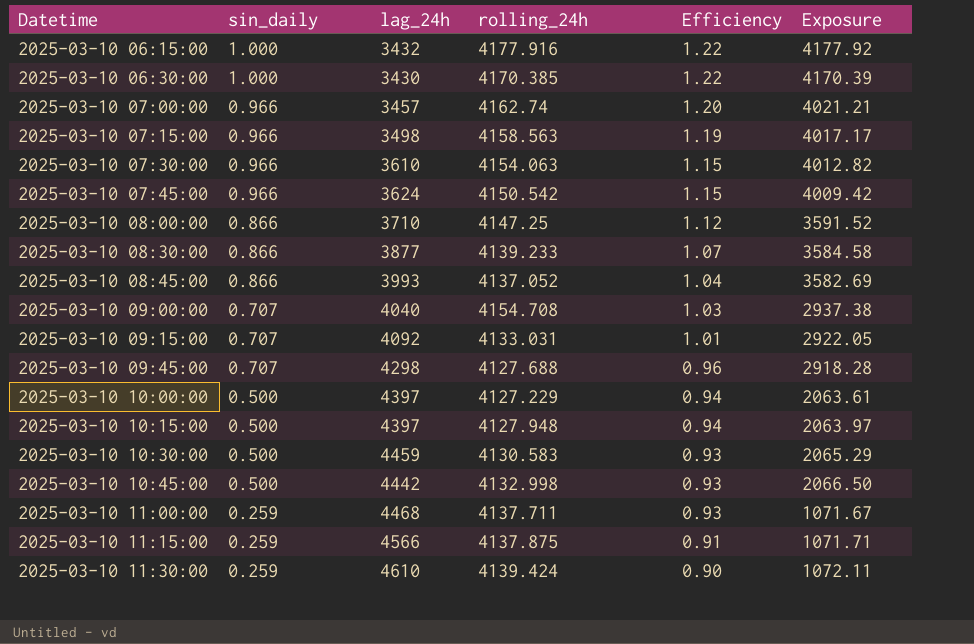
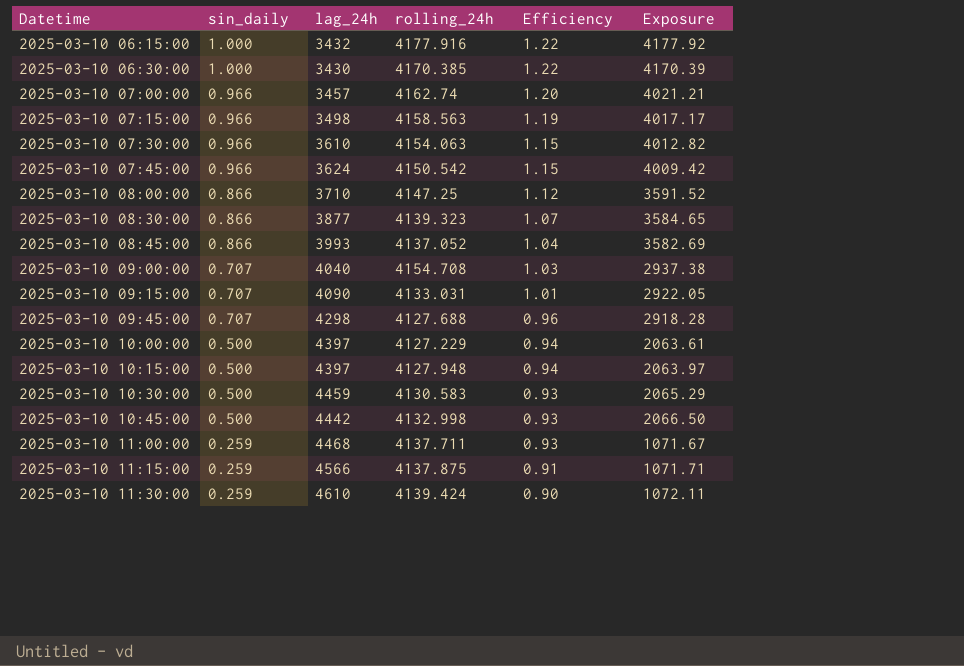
2025-03-10 08:30:00 | rolling_24h: 4139.233 -> 4139.323
2025-03-10 08:30:00 | Exposure: 3584.58 -> 3584.65
2025-03-10 09:15:00 | lag_24h: 4092 -> 4090

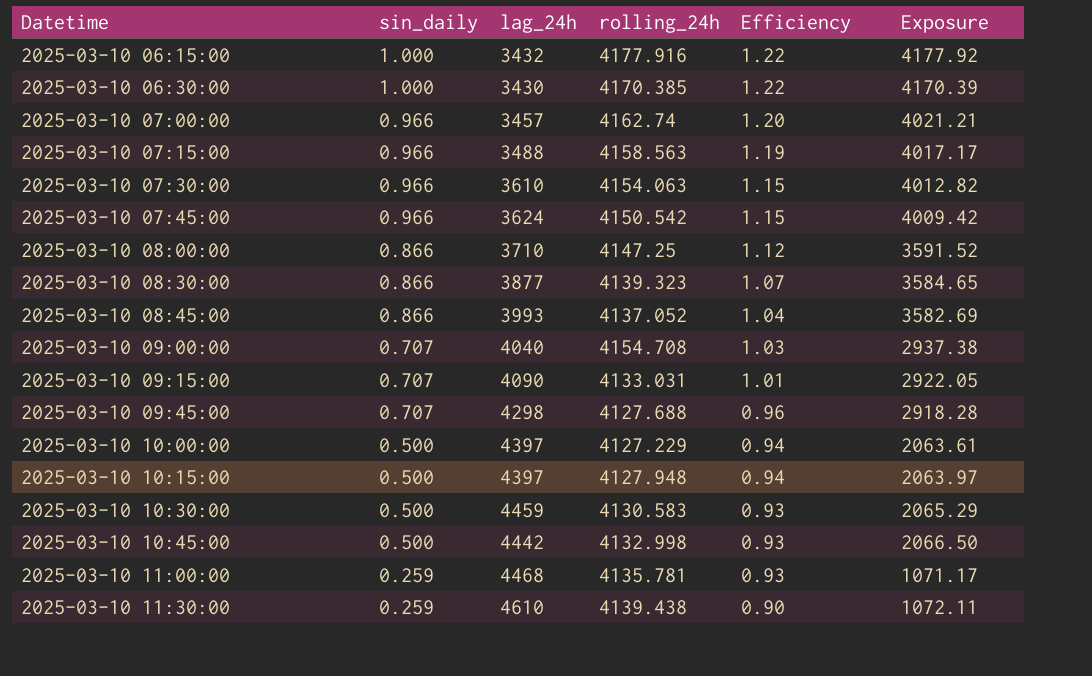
row 2025-03-10 11:15:00: 0.259 | 4566 | 4137.875 | 0.91 | 1071.71 -> none
2025-03-10 07:15:00 | lag_24h: 3498 -> 3488
2025-03-10 11:00:00 | rolling_24h: 4137.711 -> 4135.781
2025-03-10 11:00:00 | Exposure: 1071.67 -> 1071.17
2025-03-10 11:30:00 | rolling_24h: 4139.424 -> 4139.438

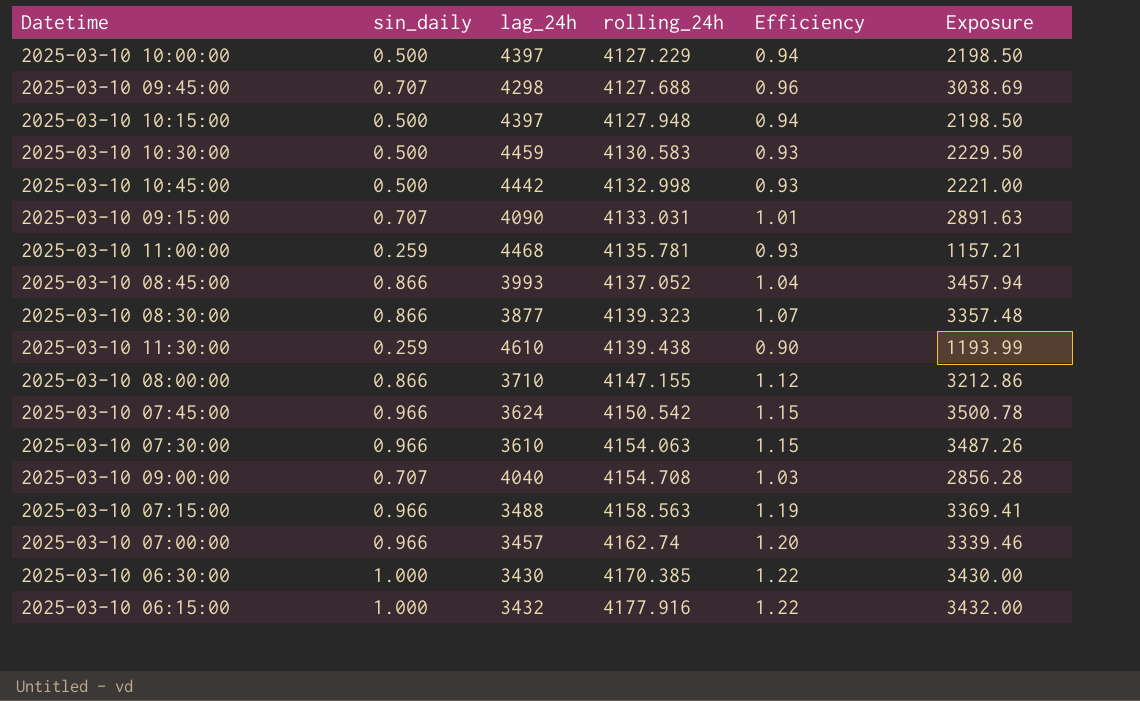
row order: Datetime ascending -> rolling_24h ascending
column Exposure | formula: [sin_daily] * [rolling_24h] -> [sin_daily] * [lag_24h]
2025-03-10 08:00:00 | rolling_24h: 4147.25 -> 4147.155

